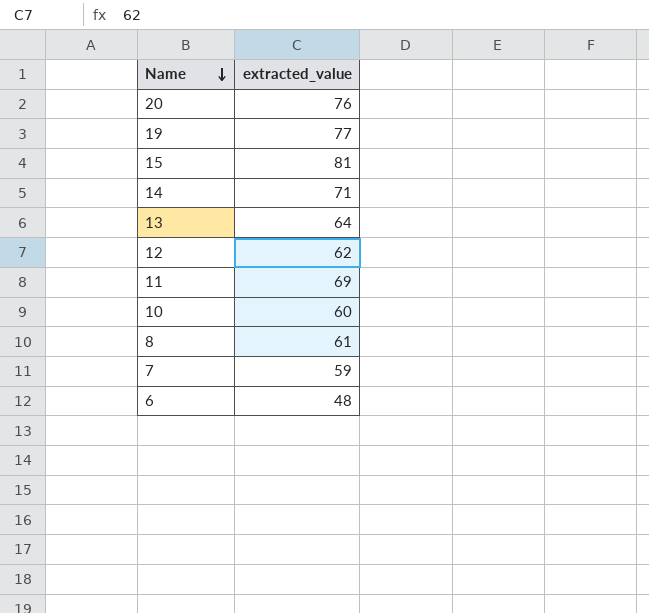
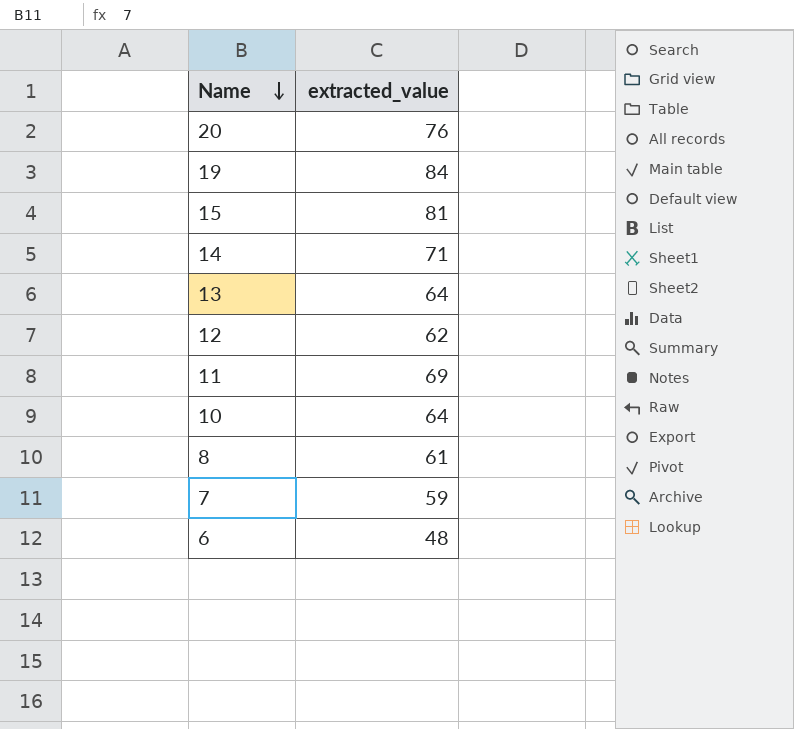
19 | extracted_value: 77 -> 84
10 | extracted_value: 60 -> 64

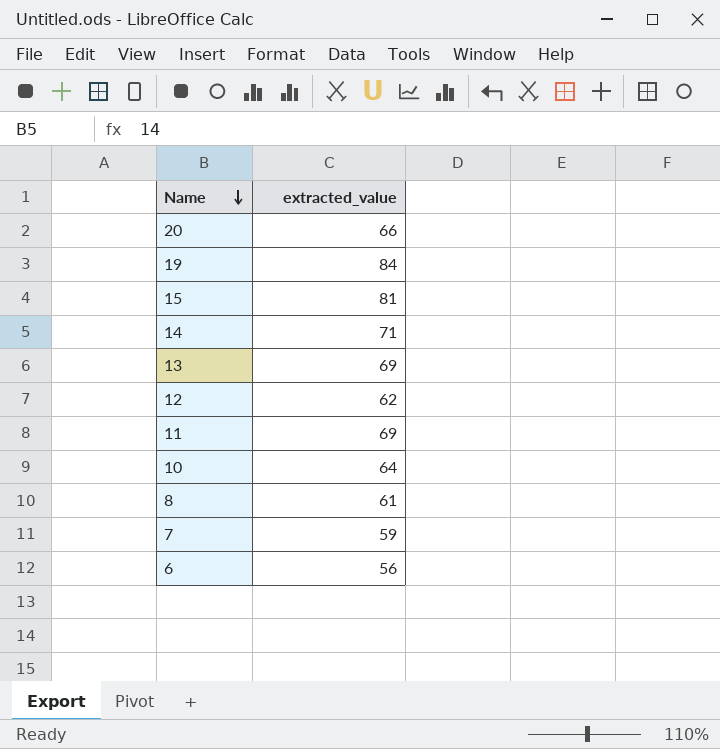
20 | extracted_value: 76 -> 66
13 | extracted_value: 64 -> 69
6 | extracted_value: 48 -> 56

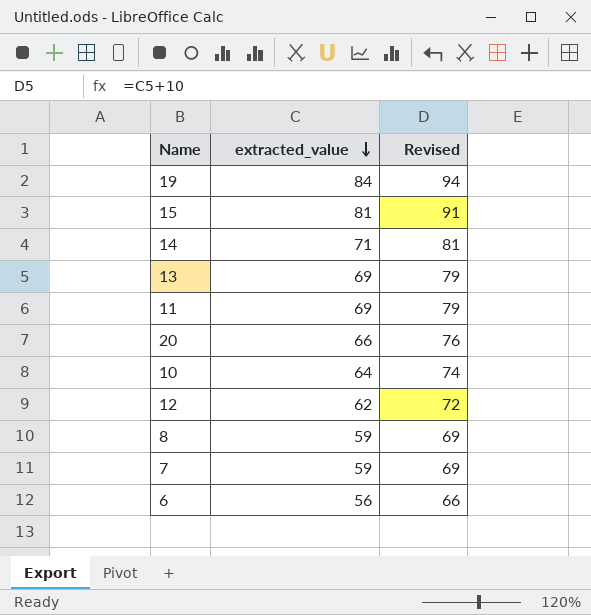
row order: Name descending -> extracted_value descending
column Revised | formula: none -> [extracted_value] + 10
8 | extracted_value: 61 -> 59

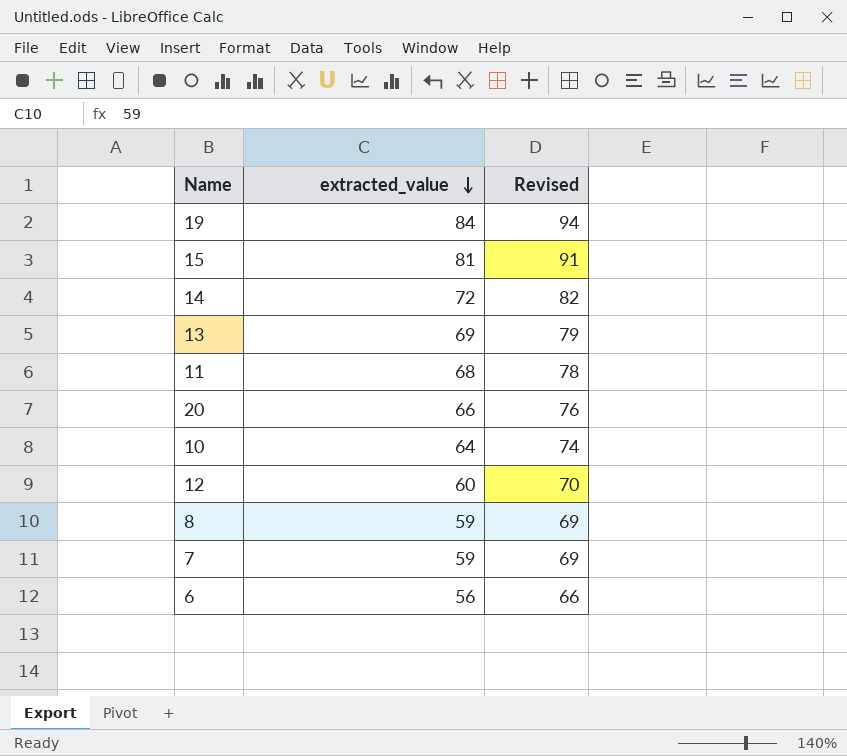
14 | extracted_value: 71 -> 72
14 | Revised: 81 -> 82
11 | extracted_value: 69 -> 68
11 | Revised: 79 -> 78
12 | extracted_value: 62 -> 60
12 | Revised: 72 -> 70

